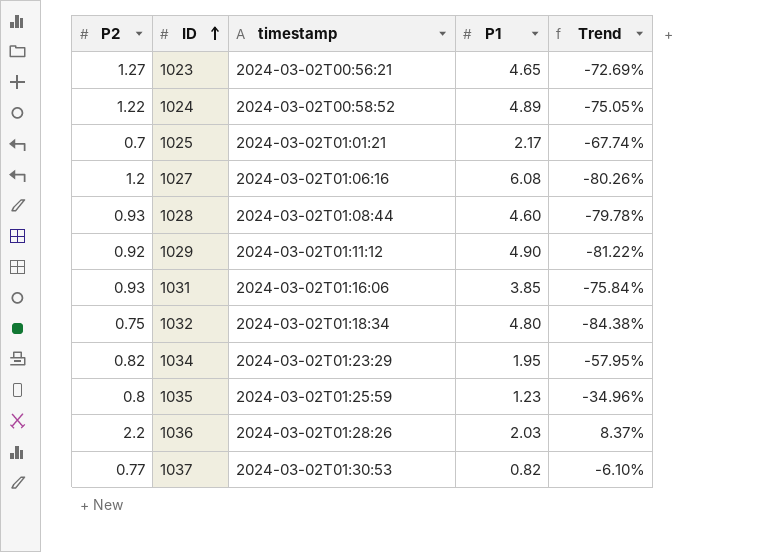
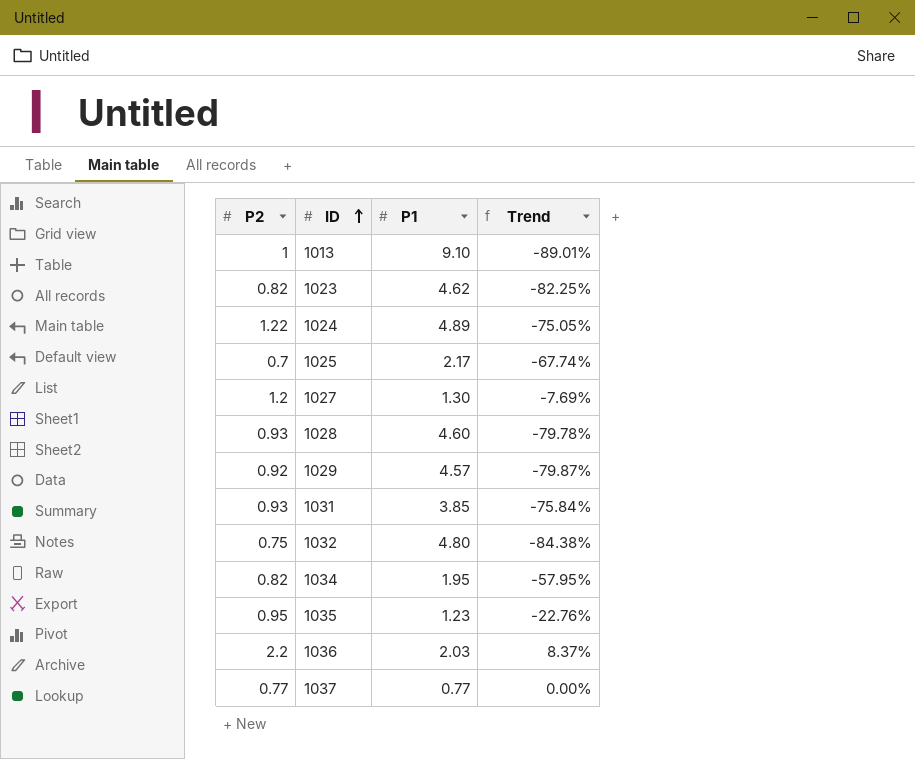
column timestamp | position: 3 -> none
row 1013: none -> 1 | 9.10 | -89.01%
1023 | P2: 1.27 -> 0.82
1023 | P1: 4.65 -> 4.62
1023 | Trend: -72.69% -> -82.25%
1027 | P1: 6.08 -> 1.30
1027 | Trend: -80.26% -> -7.69%
1029 | P1: 4.90 -> 4.57
1029 | Trend: -81.22% -> -79.87%
1035 | P2: 0.8 -> 0.95
1035 | Trend: -34.96% -> -22.76%
1037 | P1: 0.82 -> 0.77
1037 | Trend: -6.10% -> 0.00%

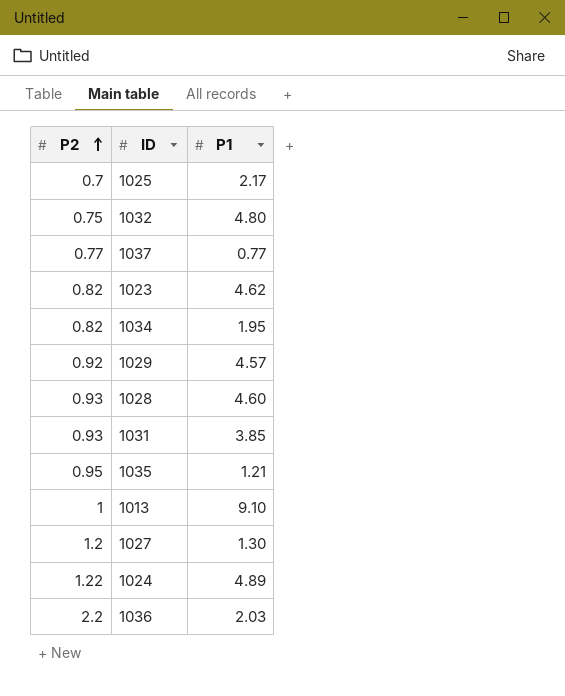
row order: ID ascending -> P2 ascending
column Trend | formula: ([P2] - [P1]) / [P1] -> none
1035 | P1: 1.23 -> 1.21

